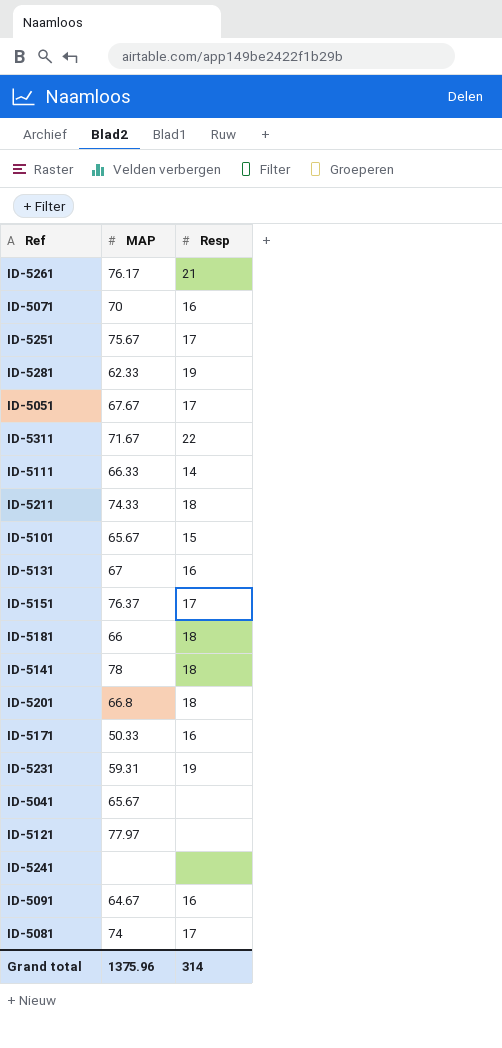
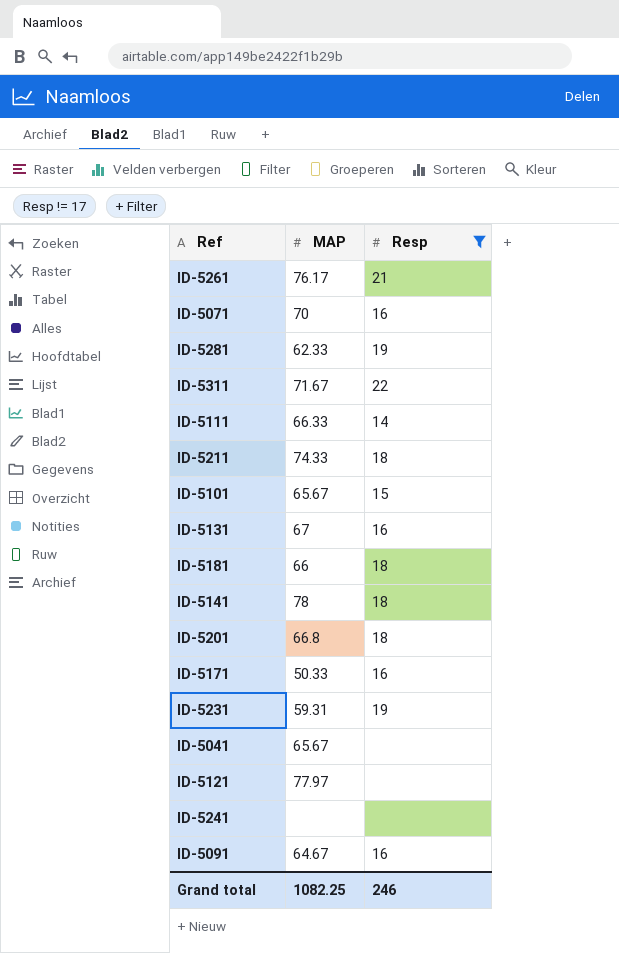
filter: none -> Resp != 17
Grand total | MAP: 1375.96 -> 1082.25
Grand total | Resp: 314 -> 246

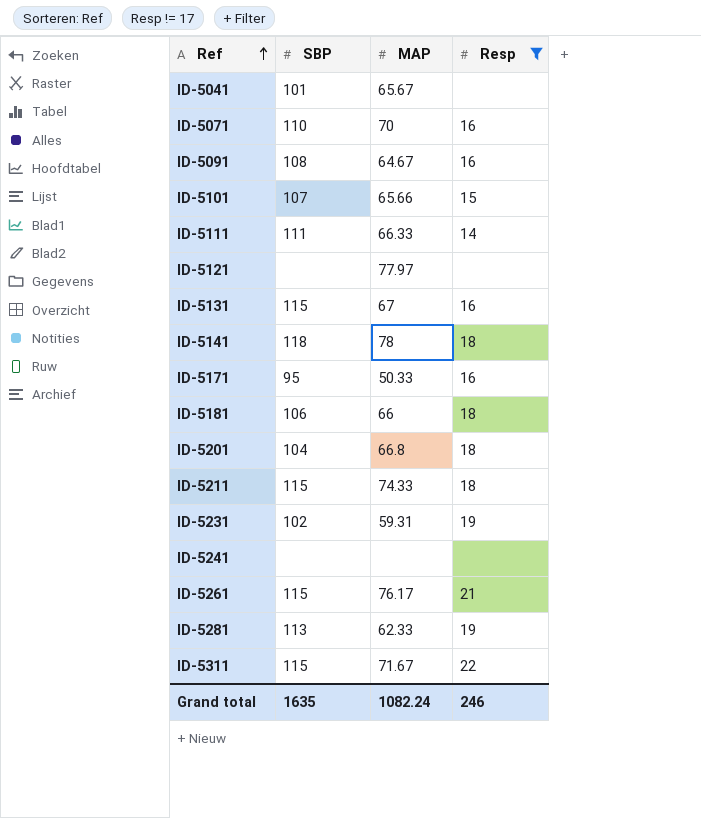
row order: none -> Ref ascending
column SBP | position: none -> 2
ID-5101 | MAP: 65.67 -> 65.66
Grand total | MAP: 1082.25 -> 1082.24

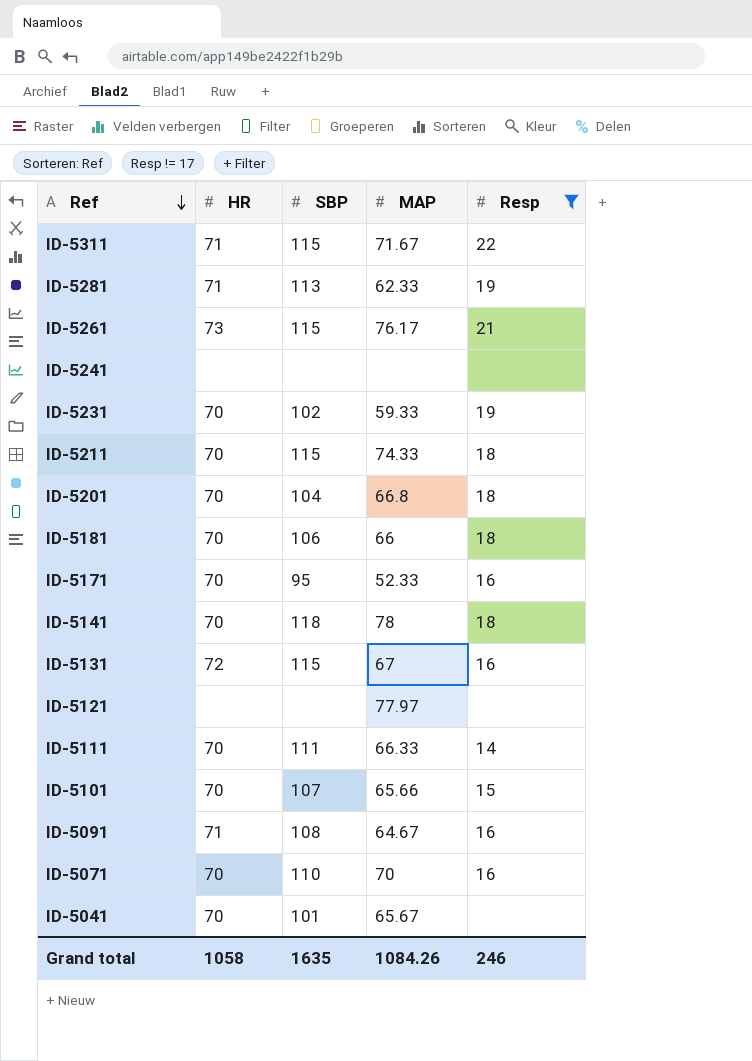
row order: Ref ascending -> Ref descending
column HR | position: none -> 2
ID-5231 | MAP: 59.31 -> 59.33
ID-5171 | MAP: 50.33 -> 52.33
Grand total | MAP: 1082.24 -> 1084.26

